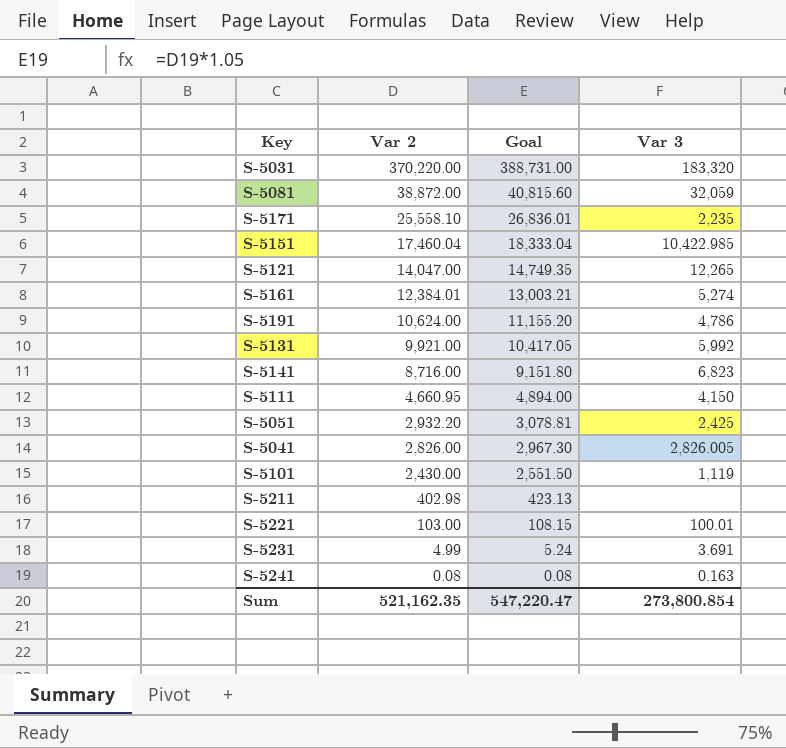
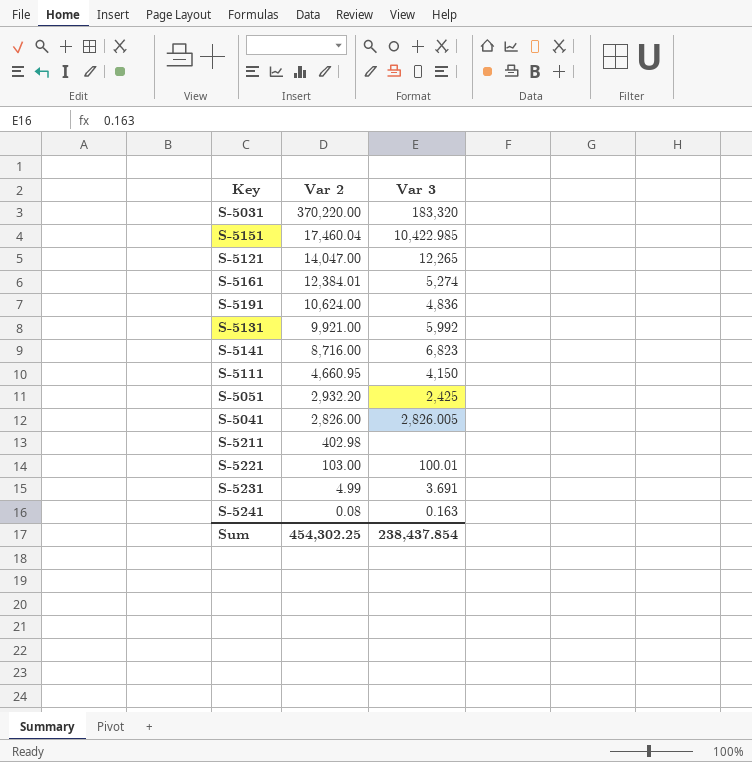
column Goal | formula: [Var 2] * 1.05 -> none
row S-5081: 38,872.00 | 40,815.60 | 32,059 -> none
row S-5171: 25,558.10 | 26,836.01 | 2,235 -> none
row S-5101: 2,430.00 | 2,551.50 | 1,119 -> none
S-5191 | Var 3: 4,786 -> 4,836
Sum | Var 2: 521,162.35 -> 454,302.25
Sum | Var 3: 273,800.854 -> 238,437.854

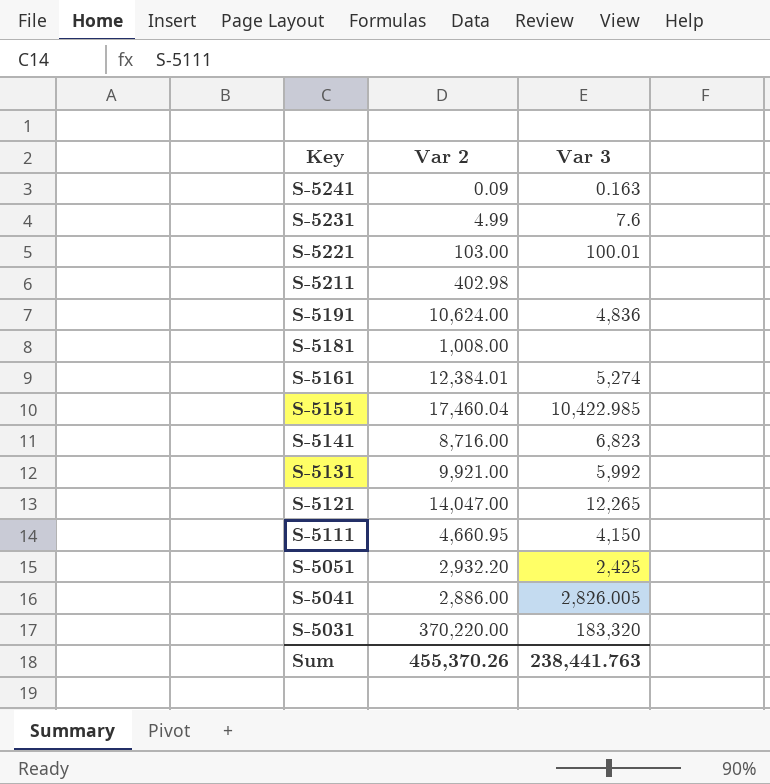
row order: Var 2 descending -> Key descending
S-5241 | Var 2: 0.08 -> 0.09
S-5231 | Var 3: 3.691 -> 7.6
row S-5181: none -> 1,008.00 | none
S-5041 | Var 2: 2,826.00 -> 2,886.00
Sum | Var 2: 454,302.25 -> 455,370.26
Sum | Var 3: 238,437.854 -> 238,441.763

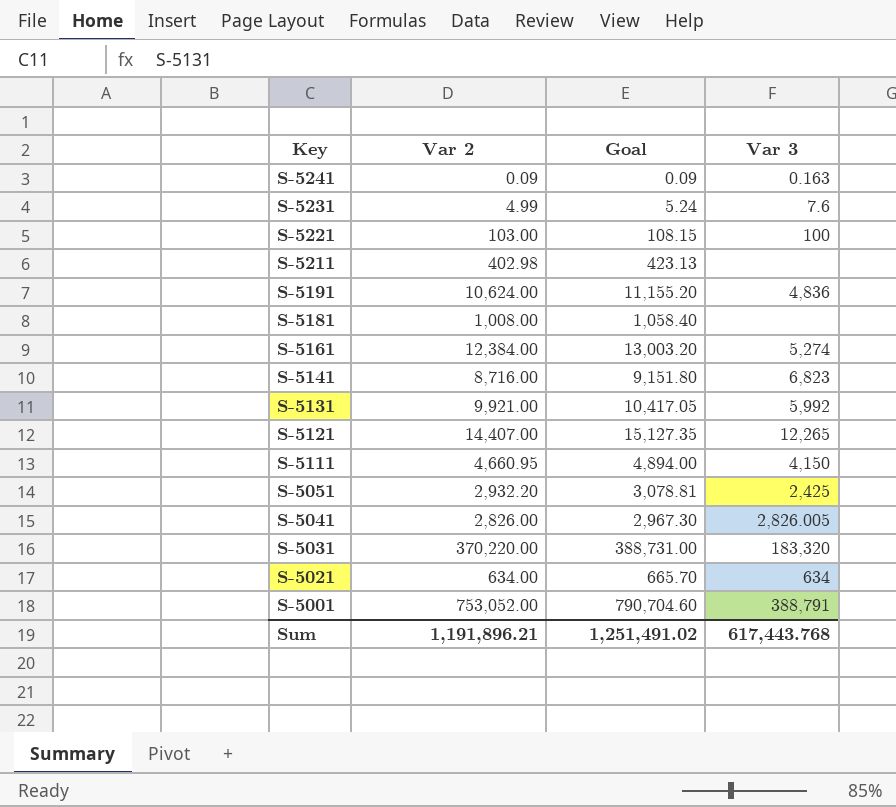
column Goal | formula: none -> [Var 2] * 1.05
row S-5151: 17,460.04 | 10,422.985 -> none
S-5221 | Var 3: 100.01 -> 100
S-5161 | Var 2: 12,384.01 -> 12,384.00
S-5121 | Var 2: 14,047.00 -> 14,407.00
S-5041 | Var 2: 2,886.00 -> 2,826.00
row S-5021: none -> 634.00 | 665.70 | 634
row S-5001: none -> 753,052.00 | 790,704.60 | 388,791
Sum | Var 2: 455,370.26 -> 1,191,896.21
Sum | Var 3: 238,441.763 -> 617,443.768

